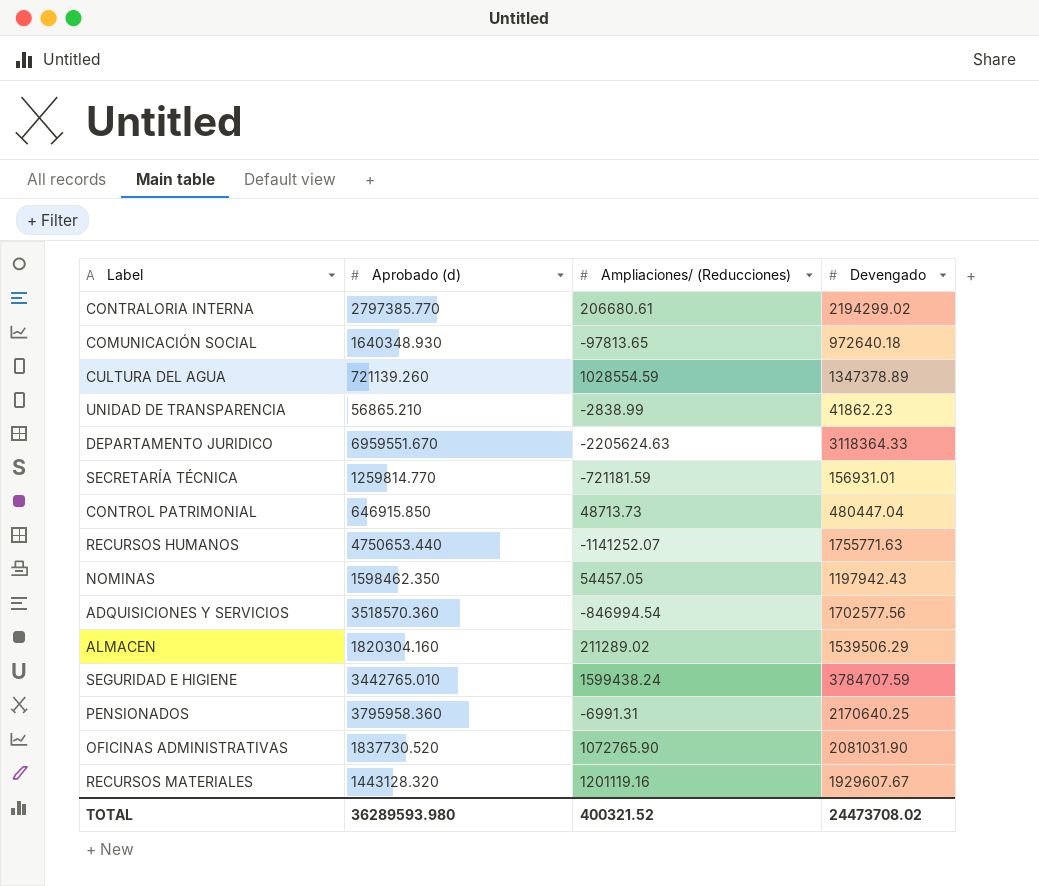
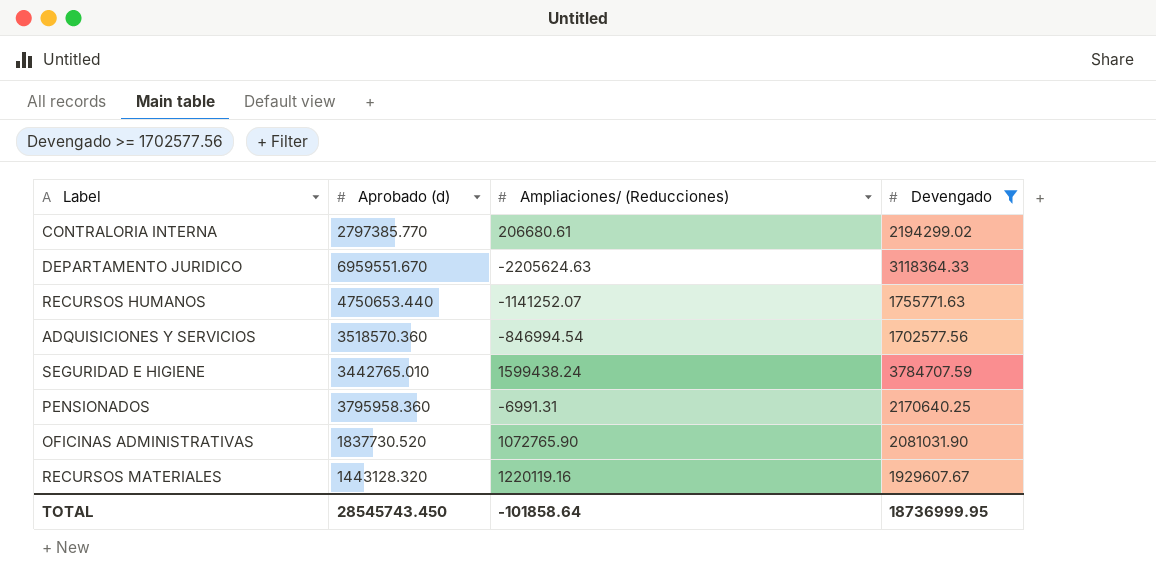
filter: none -> Devengado >= 1702577.56
RECURSOS MATERIALES | Ampliaciones/ (Reducciones): 1201119.16 -> 1220119.16
TOTAL | Aprobado (d): 36289593.980 -> 28545743.450
TOTAL | Ampliaciones/ (Reducciones): 400321.52 -> -101858.64
TOTAL | Devengado: 24473708.02 -> 18736999.95

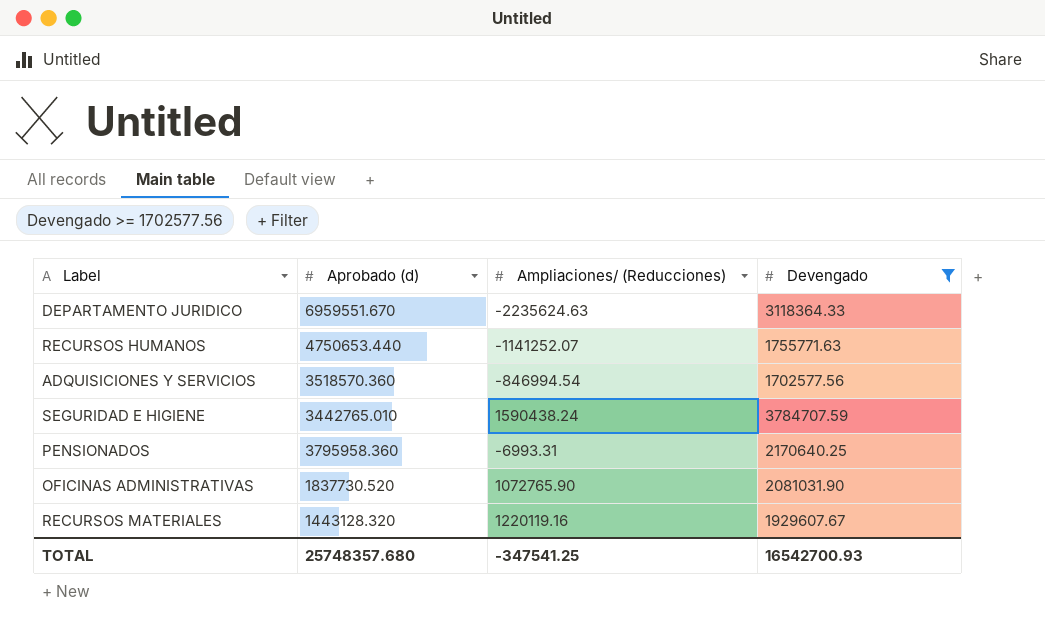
row CONTRALORIA INTERNA: 2797385.770 | 206680.61 | 2194299.02 -> none
DEPARTAMENTO JURIDICO | Ampliaciones/ (Reducciones): -2205624.63 -> -2235624.63
SEGURIDAD E HIGIENE | Ampliaciones/ (Reducciones): 1599438.24 -> 1590438.24
PENSIONADOS | Ampliaciones/ (Reducciones): -6991.31 -> -6993.31
TOTAL | Aprobado (d): 28545743.450 -> 25748357.680
TOTAL | Ampliaciones/ (Reducciones): -101858.64 -> -347541.25
TOTAL | Devengado: 18736999.95 -> 16542700.93

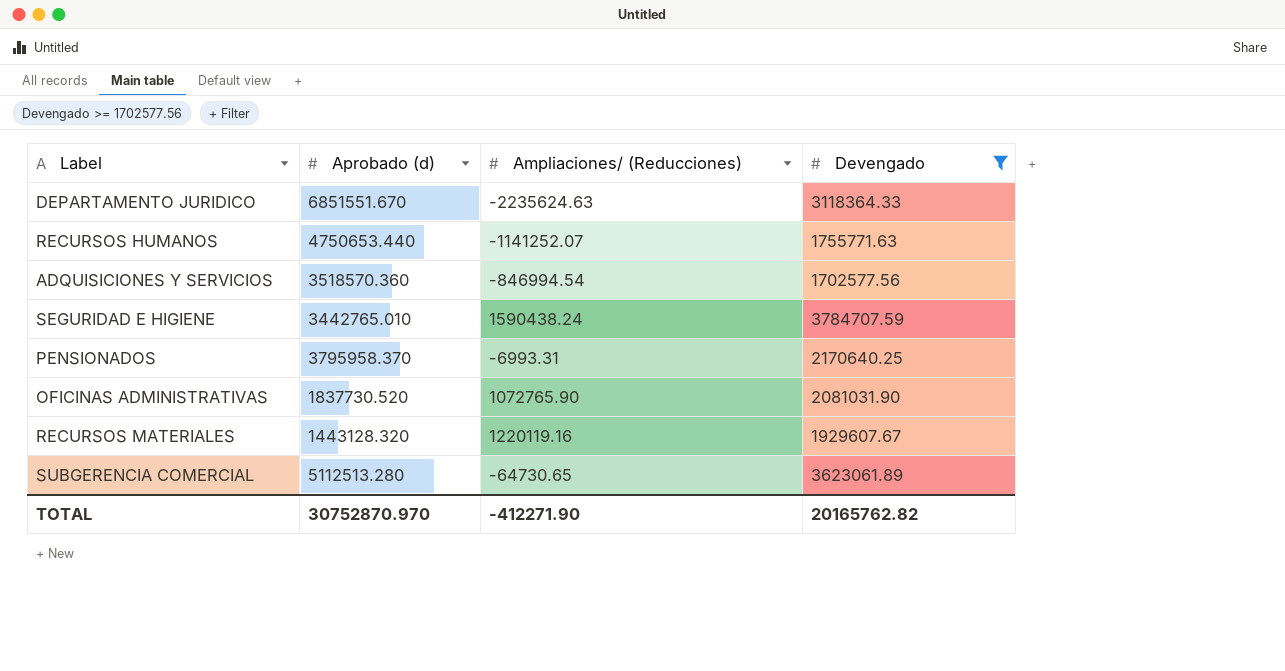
DEPARTAMENTO JURIDICO | Aprobado (d): 6959551.670 -> 6851551.670
PENSIONADOS | Aprobado (d): 3795958.360 -> 3795958.370
row SUBGERENCIA COMERCIAL: none -> 5112513.280 | -64730.65 | 3623061.89
TOTAL | Aprobado (d): 25748357.680 -> 30752870.970
TOTAL | Ampliaciones/ (Reducciones): -347541.25 -> -412271.90
TOTAL | Devengado: 16542700.93 -> 20165762.82

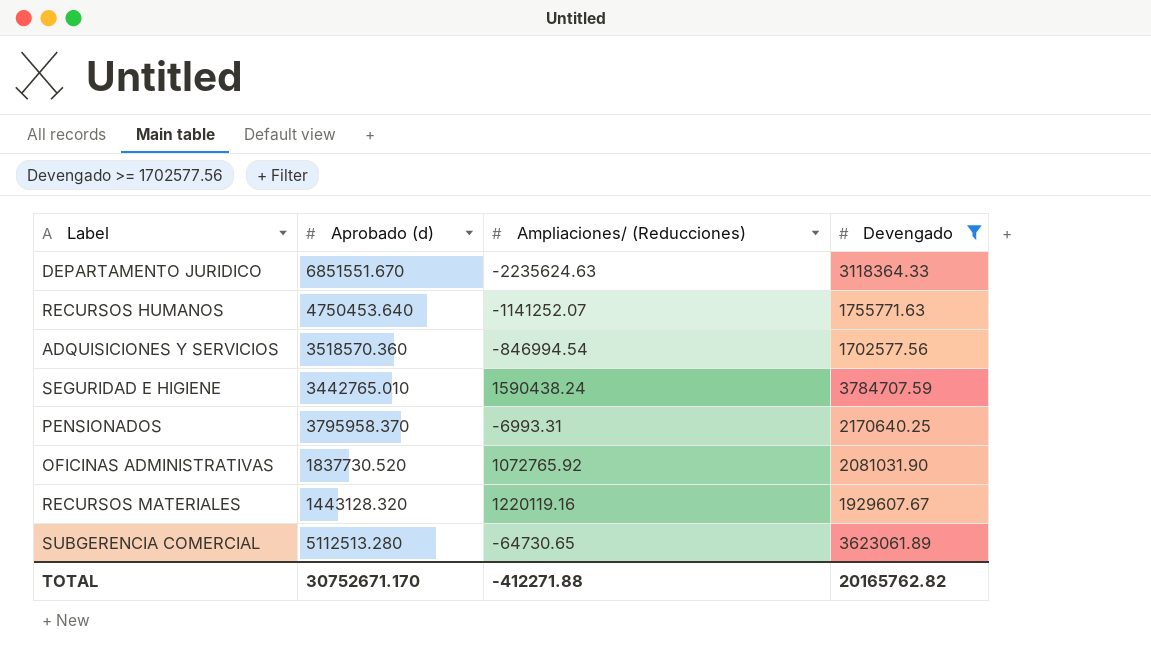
RECURSOS HUMANOS | Aprobado (d): 4750653.440 -> 4750453.640
OFICINAS ADMINISTRATIVAS | Ampliaciones/ (Reducciones): 1072765.90 -> 1072765.92
TOTAL | Aprobado (d): 30752870.970 -> 30752671.170
TOTAL | Ampliaciones/ (Reducciones): -412271.90 -> -412271.88

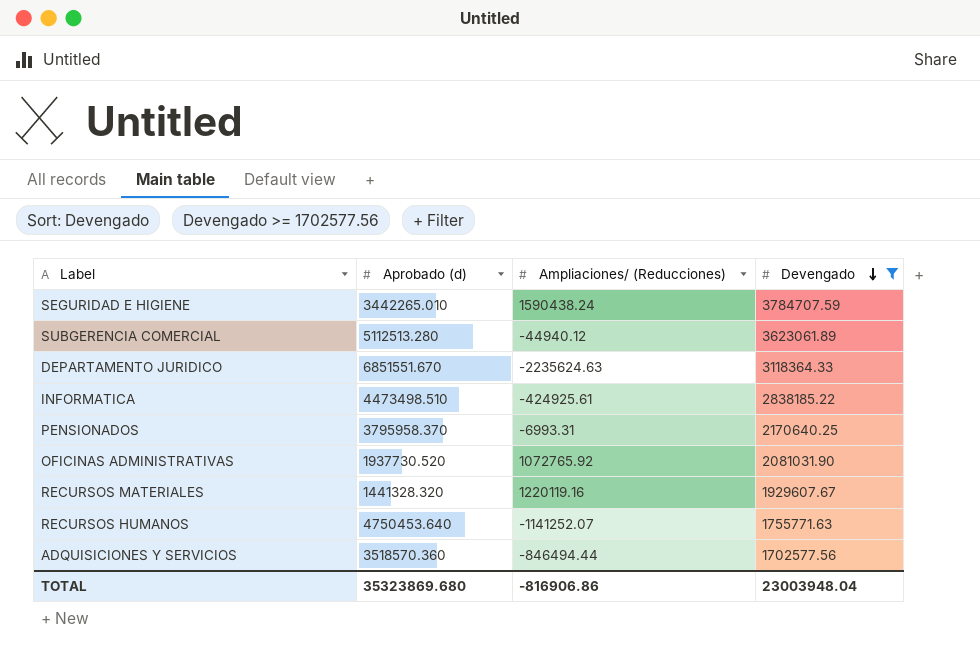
row order: none -> Devengado descending
SEGURIDAD E HIGIENE | Aprobado (d): 3442765.010 -> 3442265.010
SUBGERENCIA COMERCIAL | Ampliaciones/ (Reducciones): -64730.65 -> -44940.12
row INFORMATICA: none -> 4473498.510 | -424925.61 | 2838185.22
OFICINAS ADMINISTRATIVAS | Aprobado (d): 1837730.520 -> 1937730.520
RECURSOS MATERIALES | Aprobado (d): 1443128.320 -> 1441328.320
ADQUISICIONES Y SERVICIOS | Ampliaciones/ (Reducciones): -846994.54 -> -846494.44
TOTAL | Aprobado (d): 30752671.170 -> 35323869.680
TOTAL | Ampliaciones/ (Reducciones): -412271.88 -> -816906.86
TOTAL | Devengado: 20165762.82 -> 23003948.04

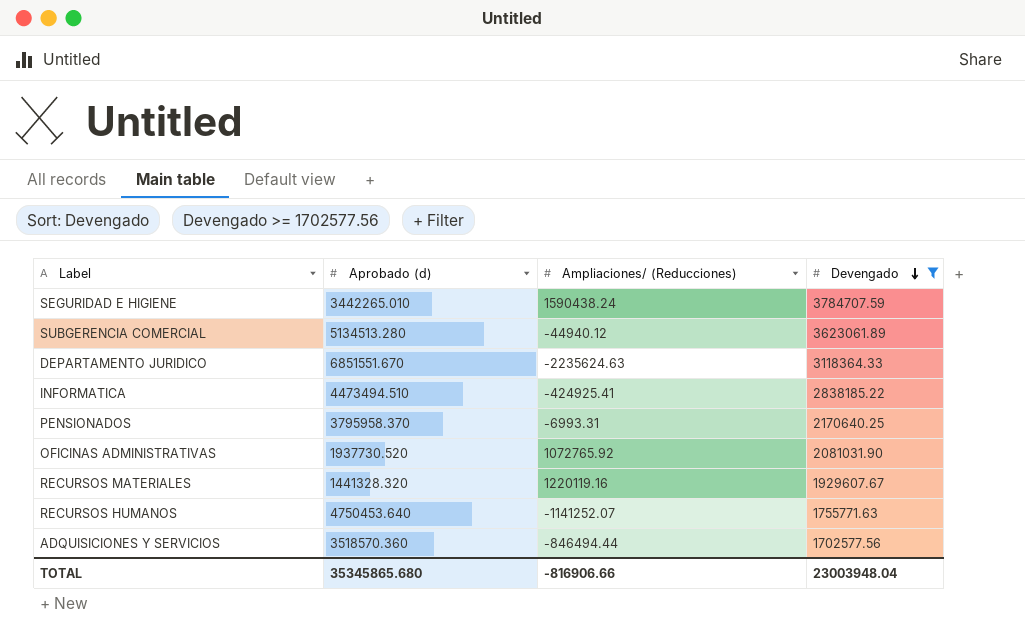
SUBGERENCIA COMERCIAL | Aprobado (d): 5112513.280 -> 5134513.280
INFORMATICA | Aprobado (d): 4473498.510 -> 4473494.510
INFORMATICA | Ampliaciones/ (Reducciones): -424925.61 -> -424925.41
TOTAL | Aprobado (d): 35323869.680 -> 35345865.680
TOTAL | Ampliaciones/ (Reducciones): -816906.86 -> -816906.66

